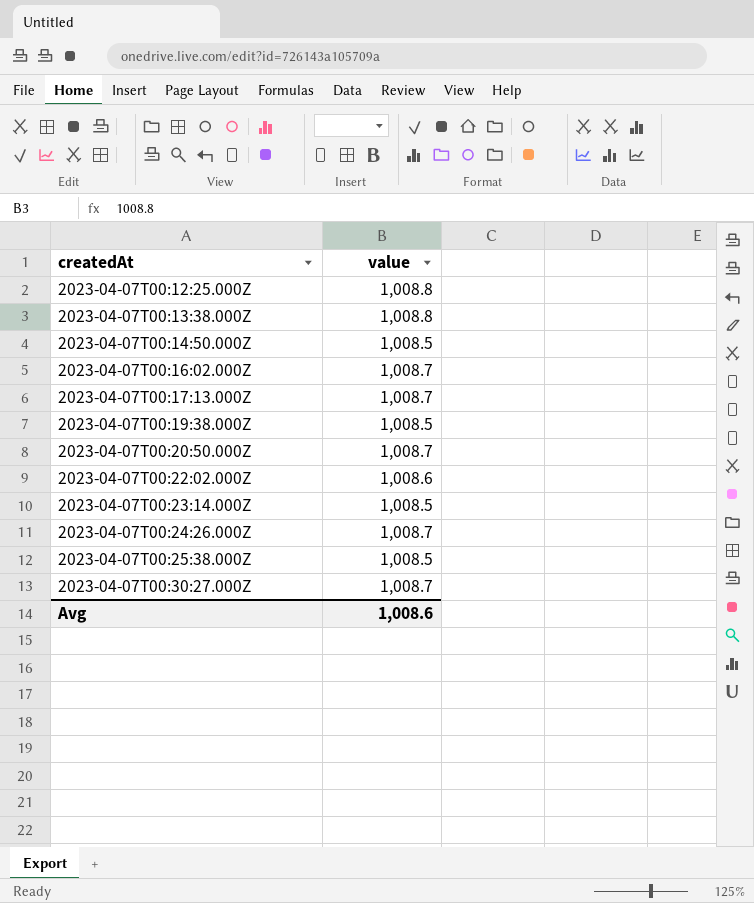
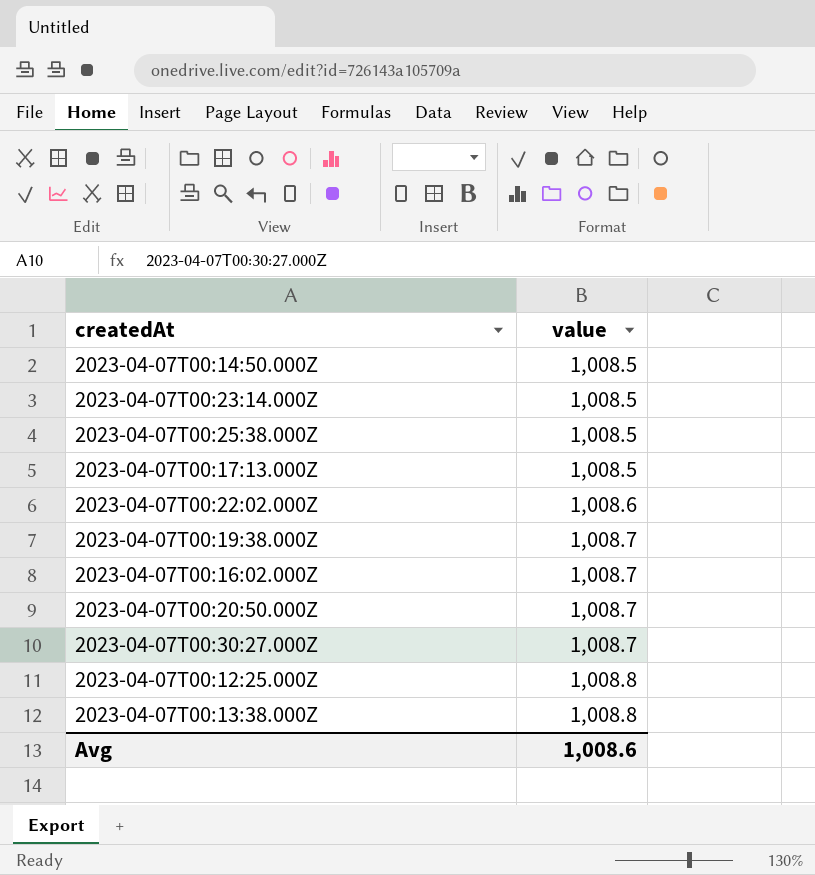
row order: createdAt ascending -> value ascending
row 2023-04-07T00:24:26.000Z: 1,008.7 -> none
2023-04-07T00:17:13.000Z | value: 1,008.7 -> 1,008.5
2023-04-07T00:19:38.000Z | value: 1,008.5 -> 1,008.7

